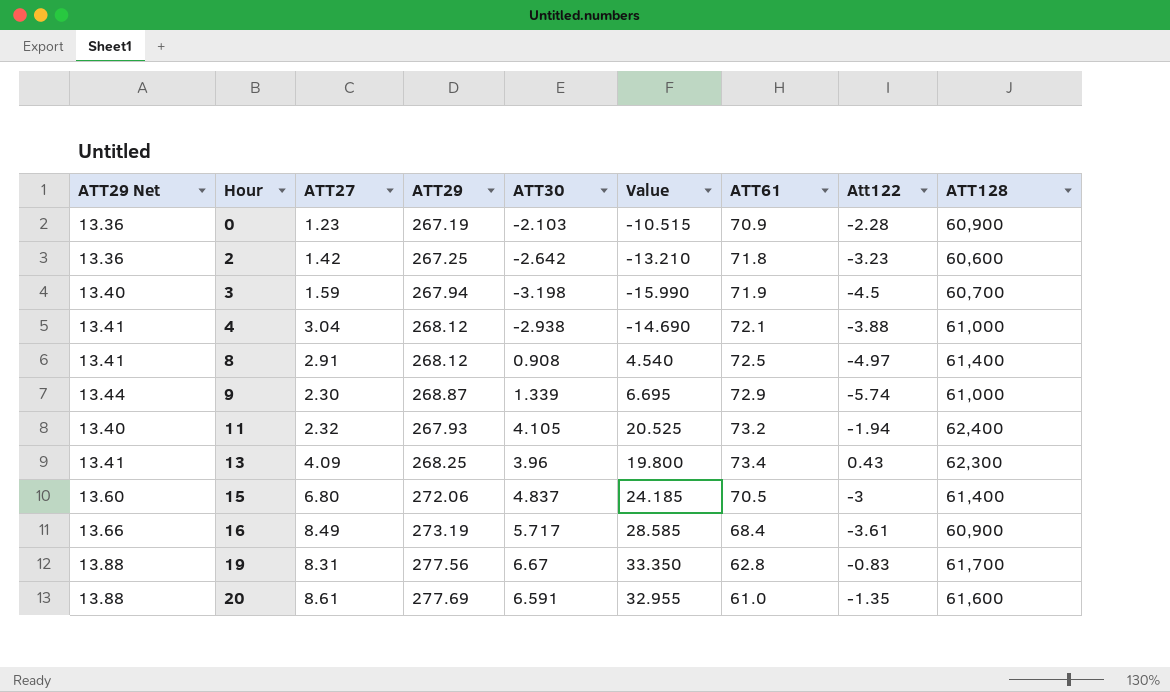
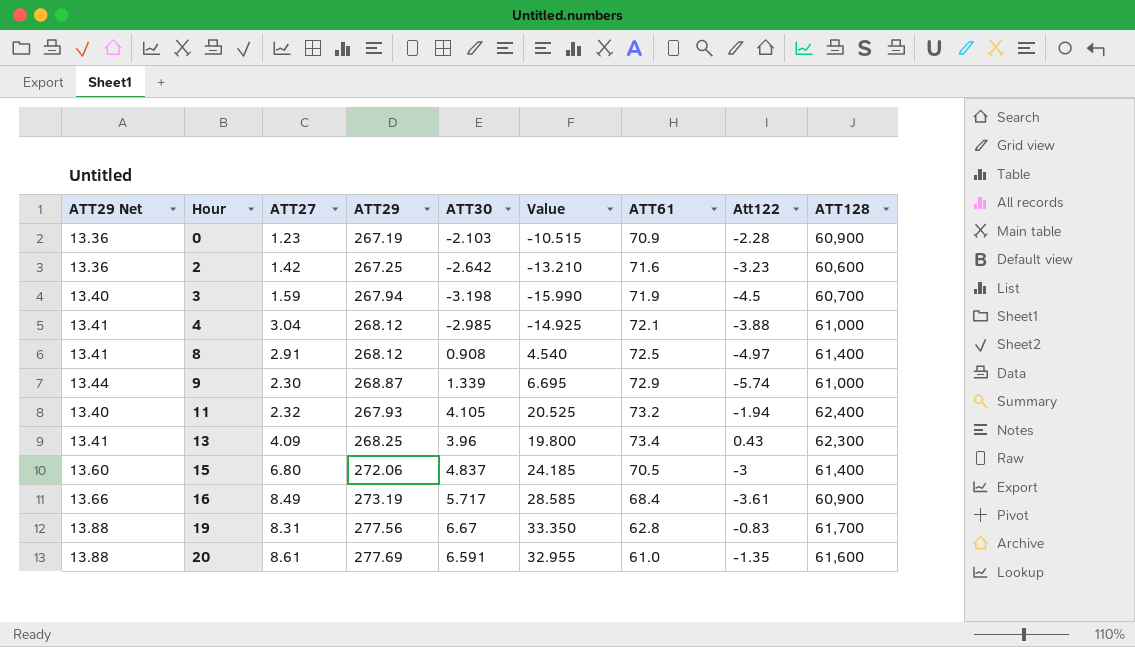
2 | ATT61: 71.8 -> 71.6
4 | ATT30: -2.938 -> -2.985
4 | Value: -14.690 -> -14.925

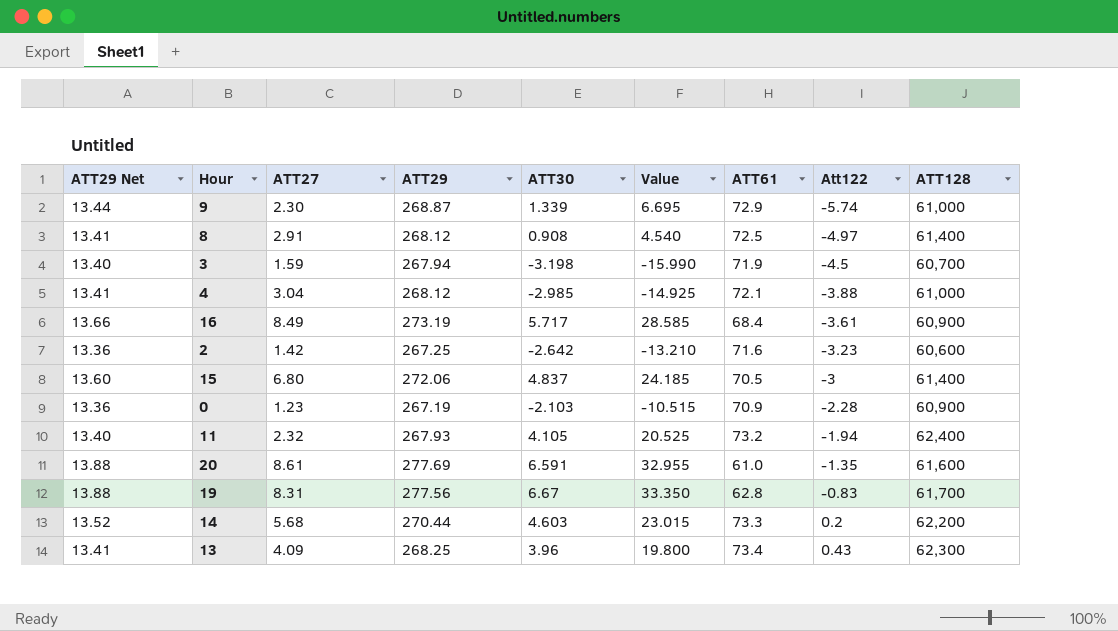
row order: Hour ascending -> Att122 ascending
row 14: none -> 13.52 | 5.68 | 270.44 | 4.603 | 23.015 | 73.3 | 0.2 | 62,200

